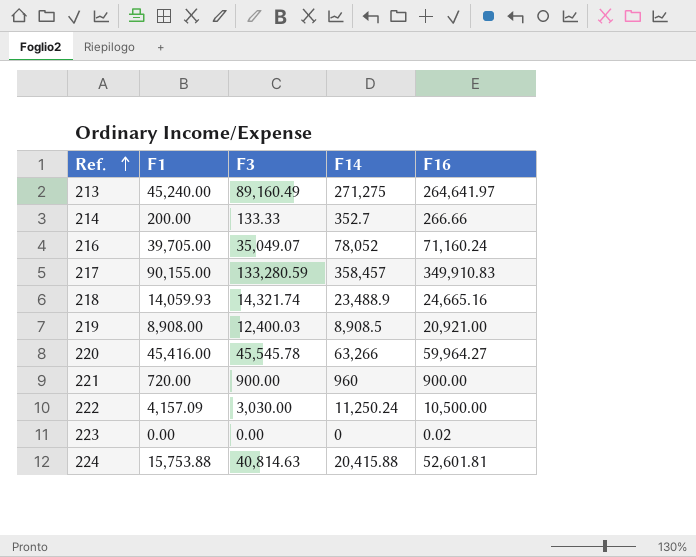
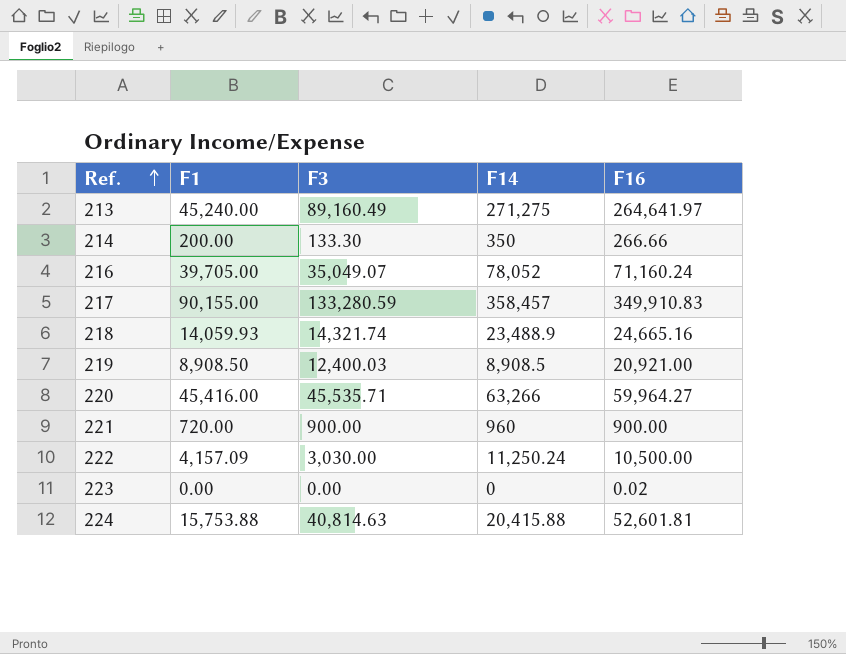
214 | F3: 133.33 -> 133.30
214 | F14: 352.7 -> 350
219 | F1: 8,908.00 -> 8,908.50
220 | F3: 45,545.78 -> 45,535.71

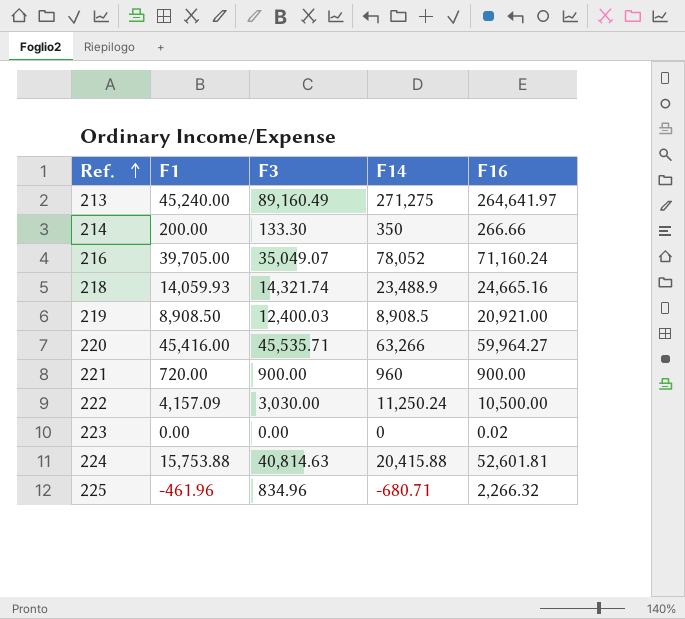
row 217: 90,155.00 | 133,280.59 | 358,457 | 349,910.83 -> none
row 225: none -> -461.96 | 834.96 | -680.71 | 2,266.32

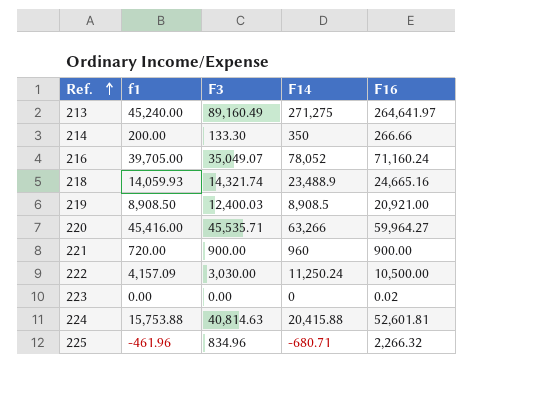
column name: F1 -> f1

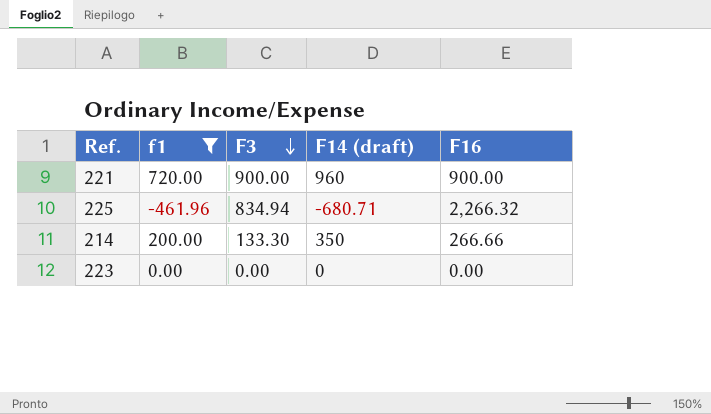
filter: none -> f1 <= 720.00
row order: Ref. ascending -> F3 descending
column name: F14 -> F14 (draft)
225 | F3: 834.96 -> 834.94
223 | F16: 0.02 -> 0.00

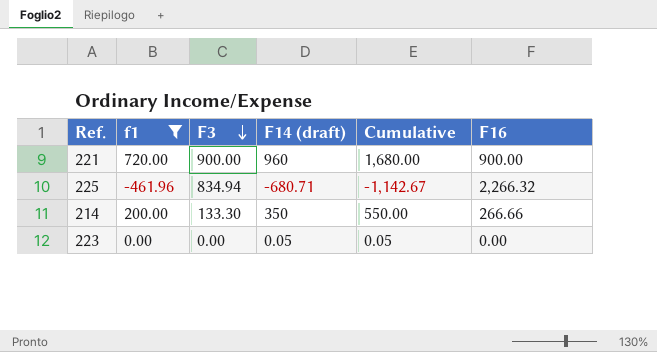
column Cumulative | formula: none -> [f1] + [F14 (draft)]
223 | F14 (draft): 0 -> 0.05

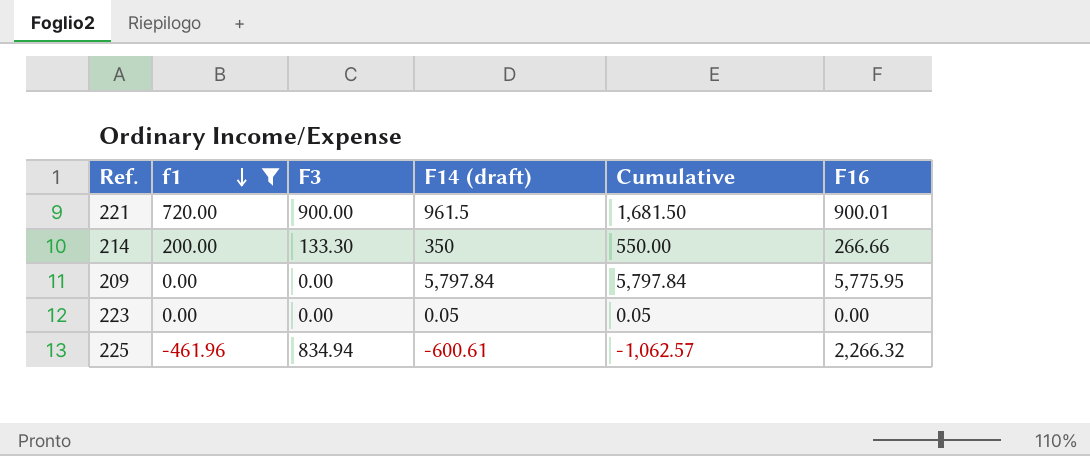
row order: F3 descending -> f1 descending
221 | F14 (draft): 960 -> 961.5
221 | Cumulative: 1,680.00 -> 1,681.50
221 | F16: 900.00 -> 900.01
row 209: none -> 0.00 | 0.00 | 5,797.84 | 5,797.84 | 5,775.95
225 | F14 (draft): -680.71 -> -600.61
225 | Cumulative: -1,142.67 -> -1,062.57

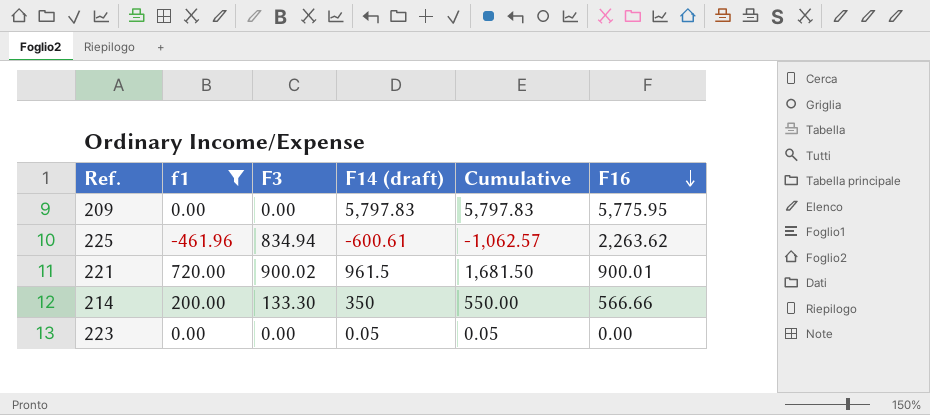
row order: f1 descending -> F16 descending
209 | F14 (draft): 5,797.84 -> 5,797.83
209 | Cumulative: 5,797.84 -> 5,797.83
225 | F16: 2,266.32 -> 2,263.62
221 | F3: 900.00 -> 900.02
214 | F16: 266.66 -> 566.66

